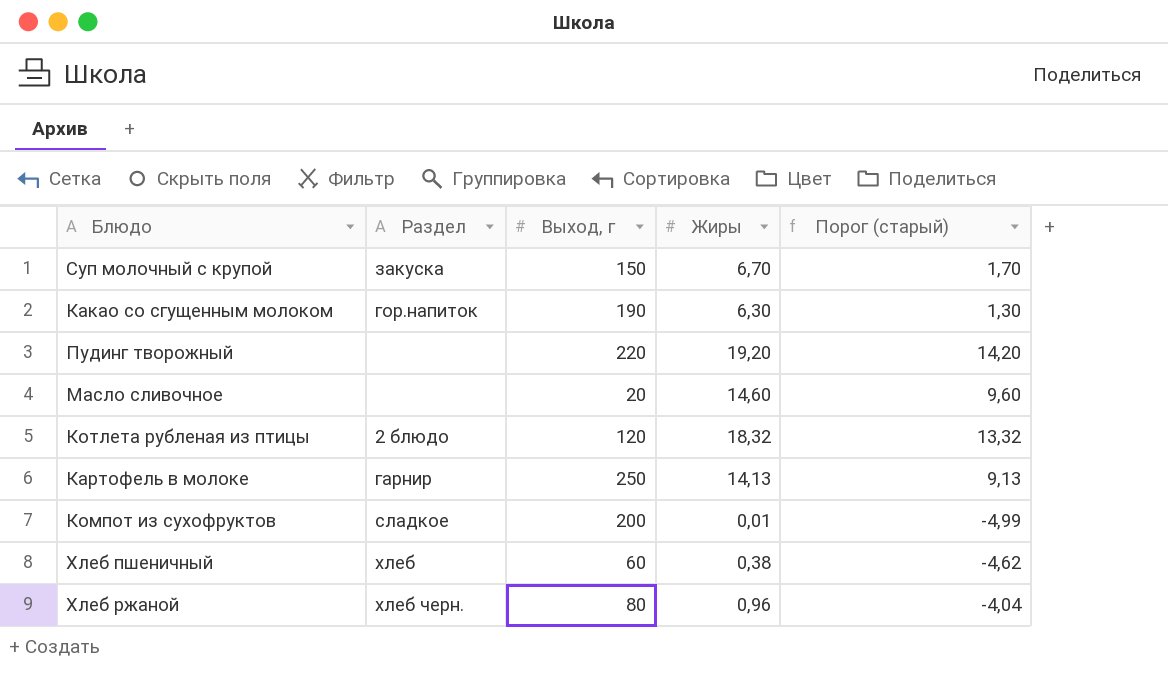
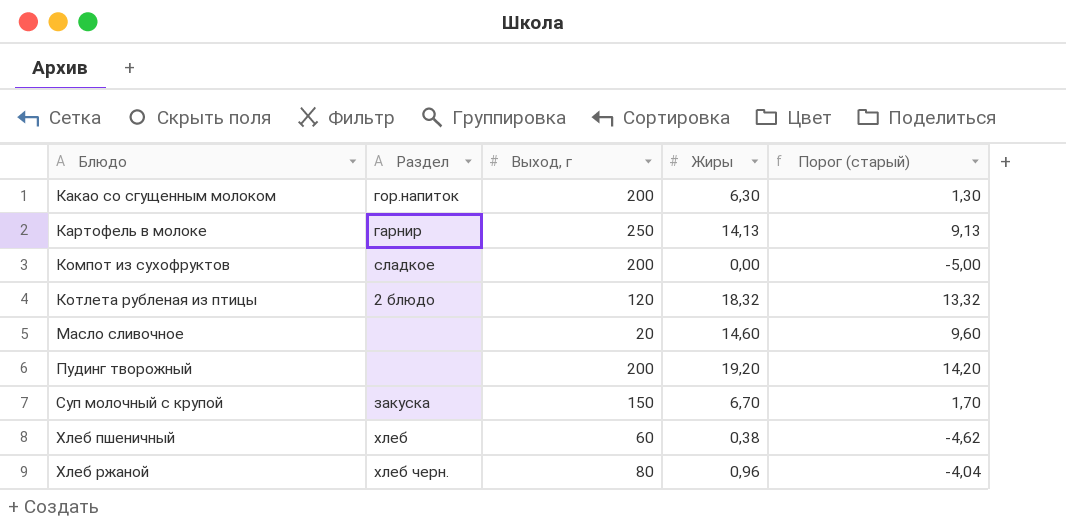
row order: none -> Блюдо ascending
Какао со сгущенным молоком | Выход, г: 190 -> 200
Компот из сухофруктов | Жиры: 0,01 -> 0,00
Компот из сухофруктов | Порог (старый): -4,99 -> -5,00
Пудинг творожный | Выход, г: 220 -> 200

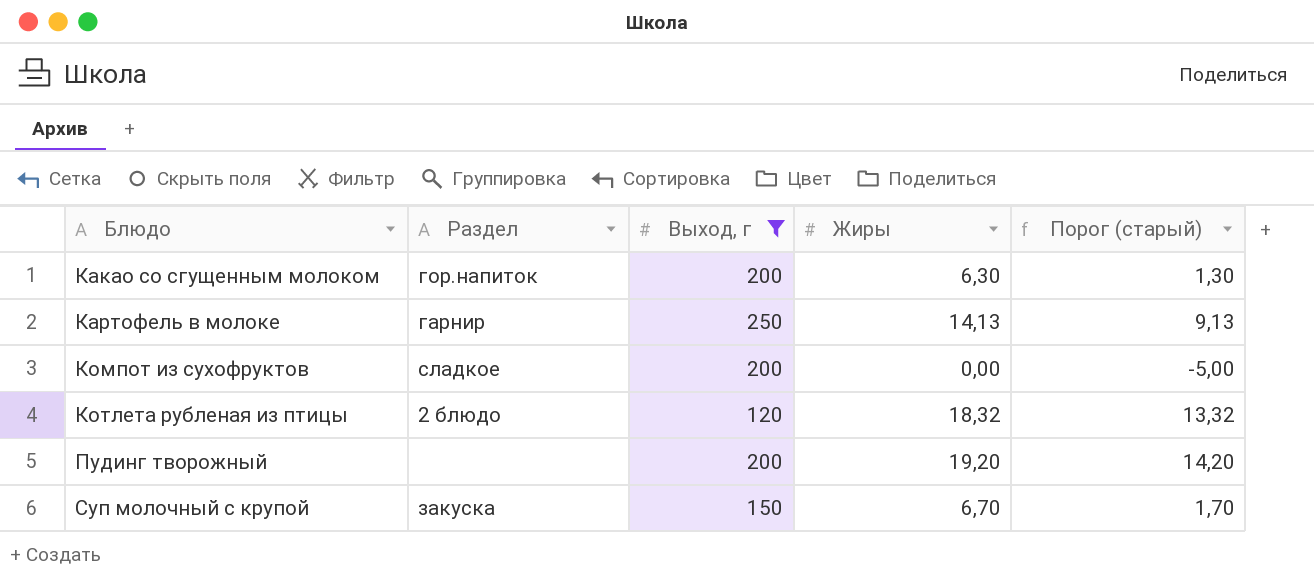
filter: none -> Выход, г >= 120

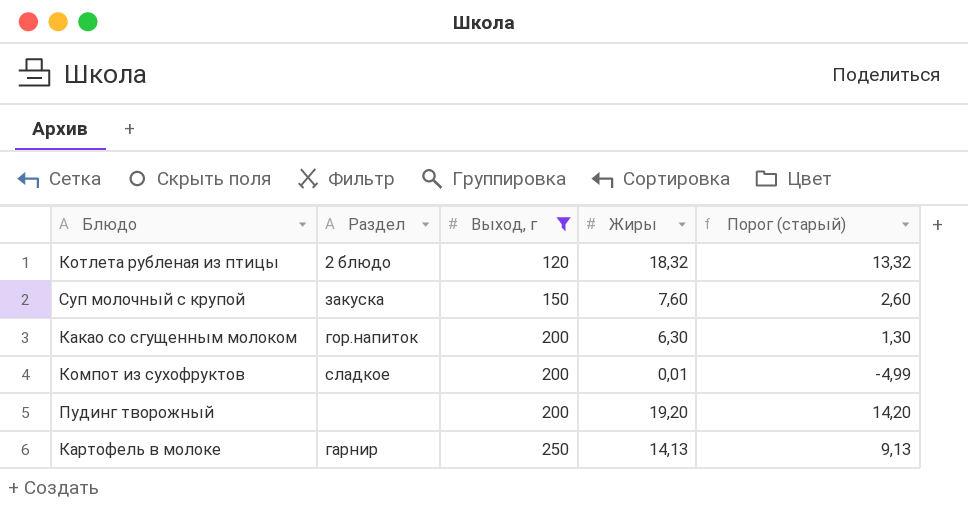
row order: Блюдо ascending -> Выход, г ascending
Суп молочный с крупой | Жиры: 6,70 -> 7,60
Суп молочный с крупой | Порог (старый): 1,70 -> 2,60
Компот из сухофруктов | Жиры: 0,00 -> 0,01
Компот из сухофруктов | Порог (старый): -5,00 -> -4,99

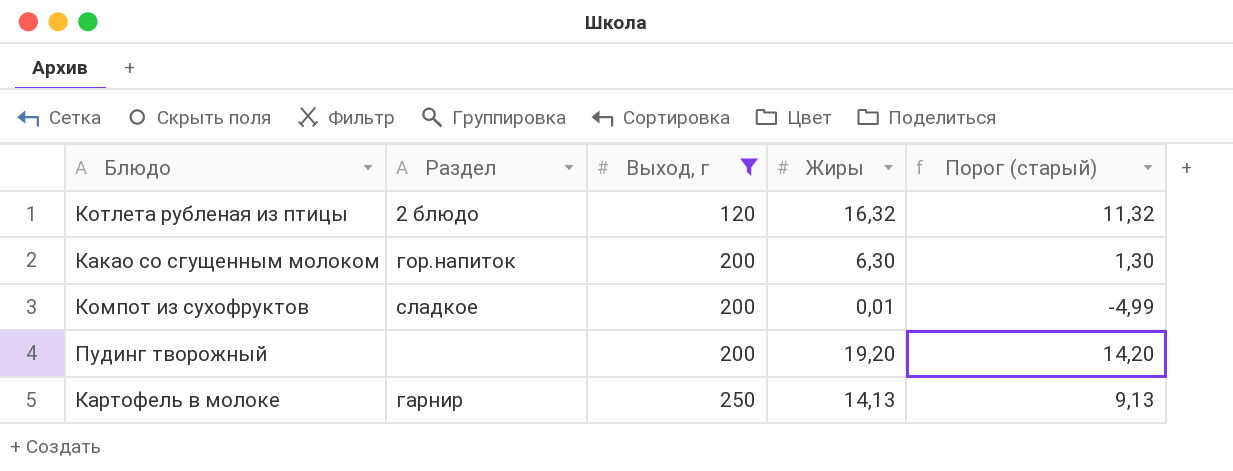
row Суп молочный с крупой: закуска | 150 | 7,60 | 2,60 -> none
Котлета рубленая из птицы | Жиры: 18,32 -> 16,32
Котлета рубленая из птицы | Порог (старый): 13,32 -> 11,32

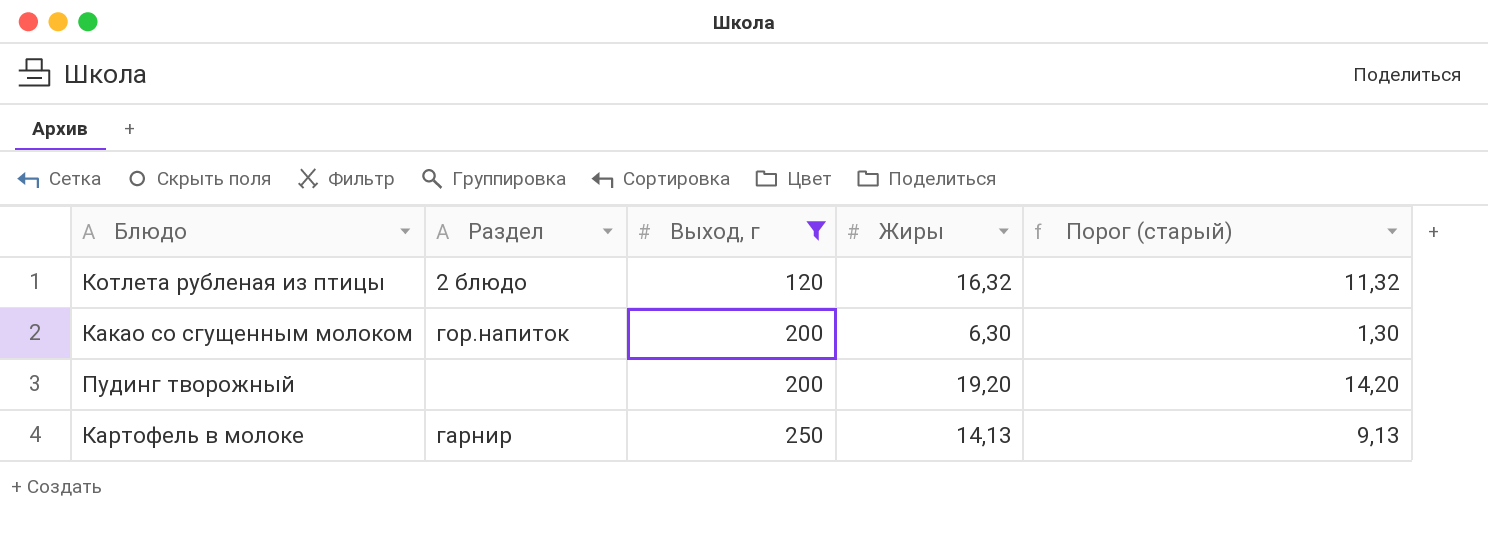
row Компот из сухофруктов: сладкое | 200 | 0,01 | -4,99 -> none

